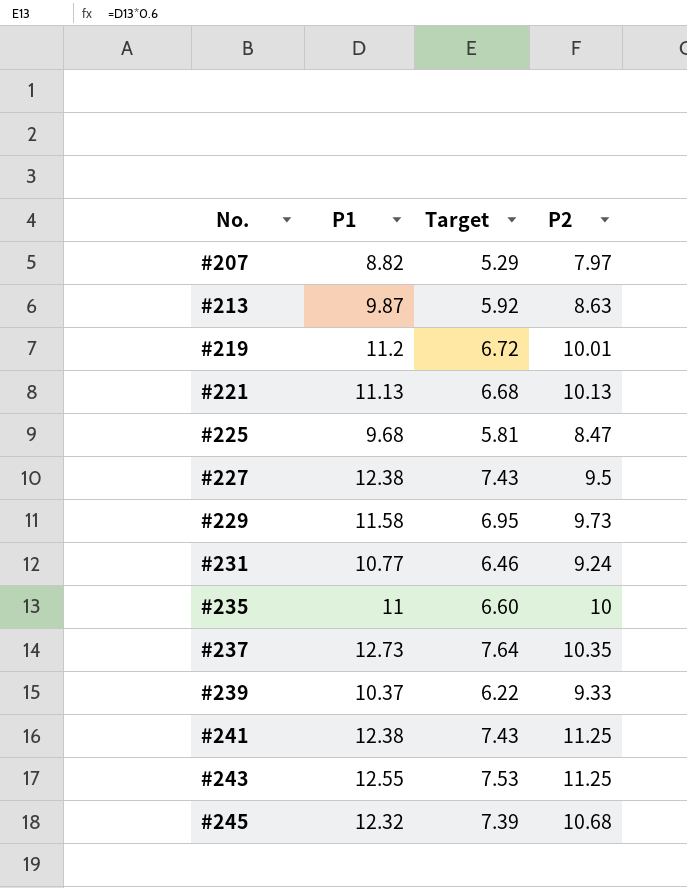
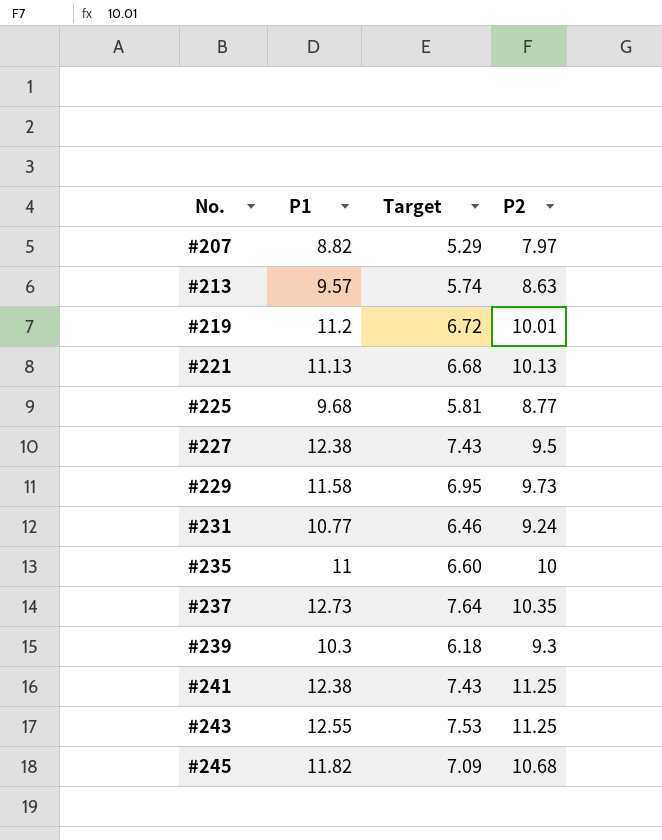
#213 | P1: 9.87 -> 9.57
#213 | Target: 5.92 -> 5.74
#225 | P2: 8.47 -> 8.77
#239 | P1: 10.37 -> 10.3
#239 | Target: 6.22 -> 6.18
#239 | P2: 9.33 -> 9.3
#245 | P1: 12.32 -> 11.82
#245 | Target: 7.39 -> 7.09

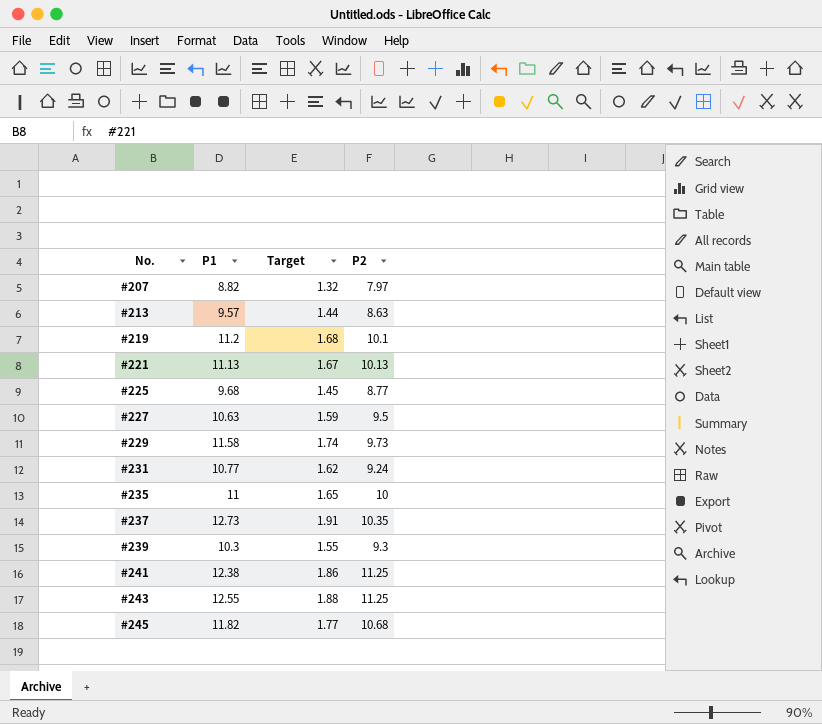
column Target | formula: [P1] * 0.6 -> [P1] * 0.15
#219 | P2: 10.01 -> 10.1
#227 | P1: 12.38 -> 10.63

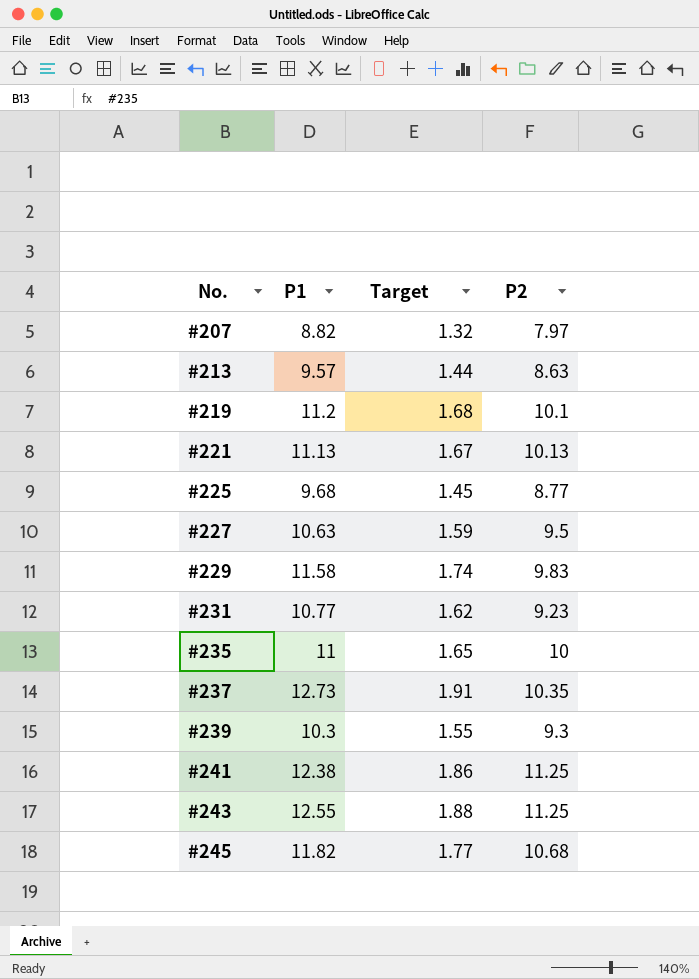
#229 | P2: 9.73 -> 9.83
#231 | P2: 9.24 -> 9.23

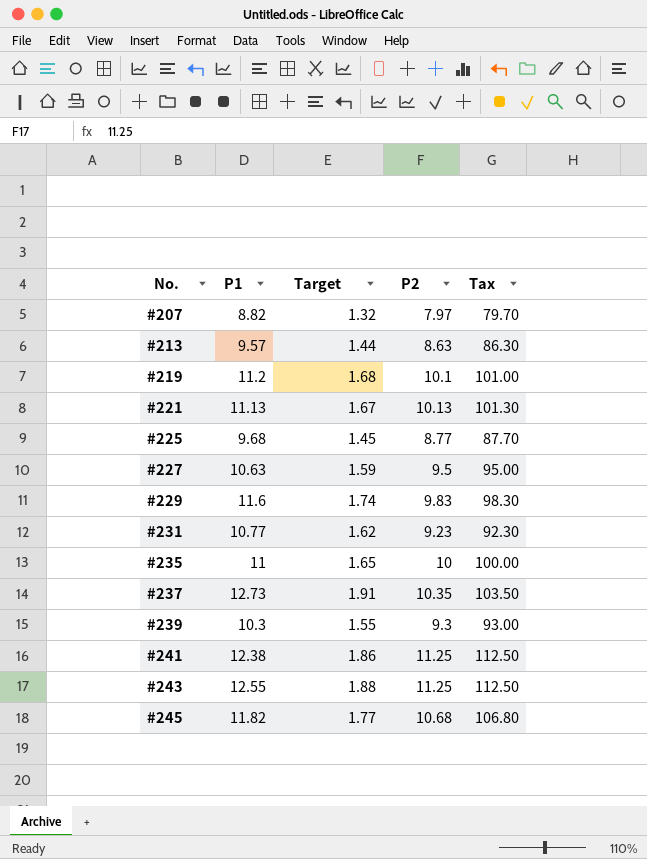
column Tax | formula: none -> [P2] * 10
#229 | P1: 11.58 -> 11.6

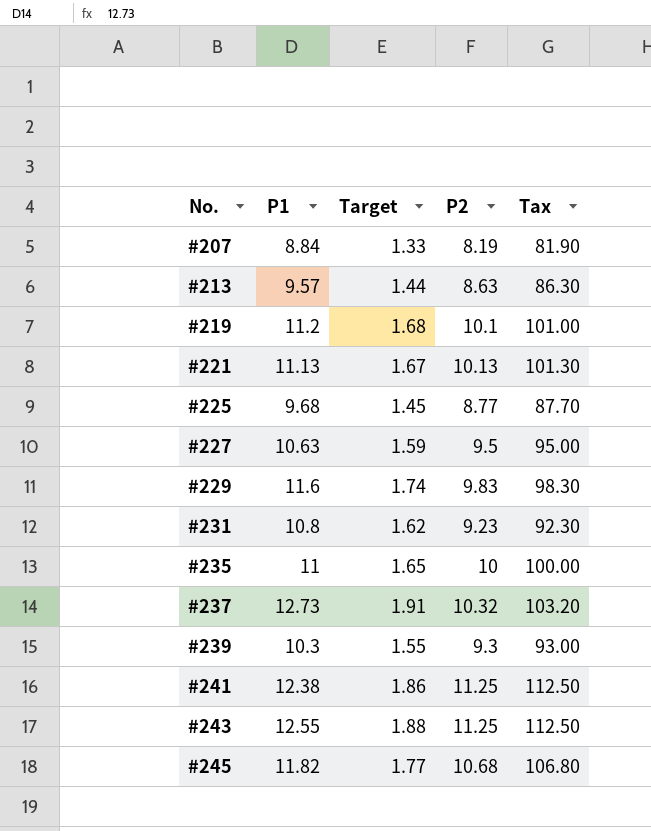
#207 | P1: 8.82 -> 8.84
#207 | Target: 1.32 -> 1.33
#207 | P2: 7.97 -> 8.19
#207 | Tax: 79.70 -> 81.90
#231 | P1: 10.77 -> 10.8
#237 | P2: 10.35 -> 10.32
#237 | Tax: 103.50 -> 103.20

